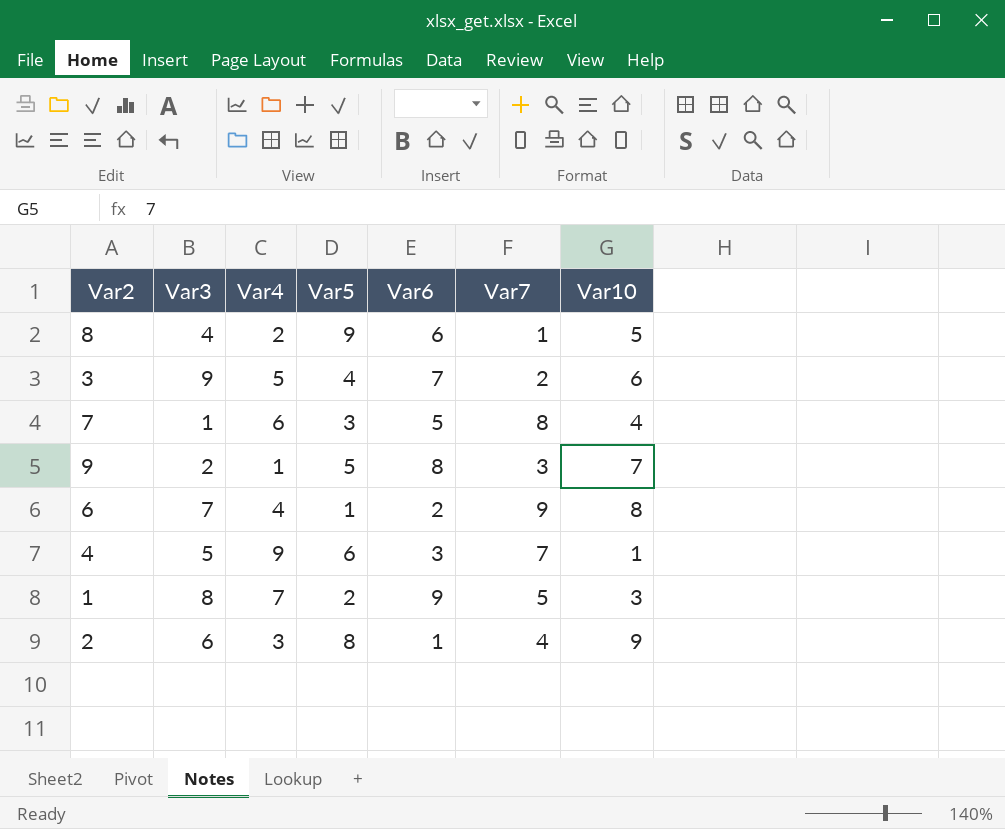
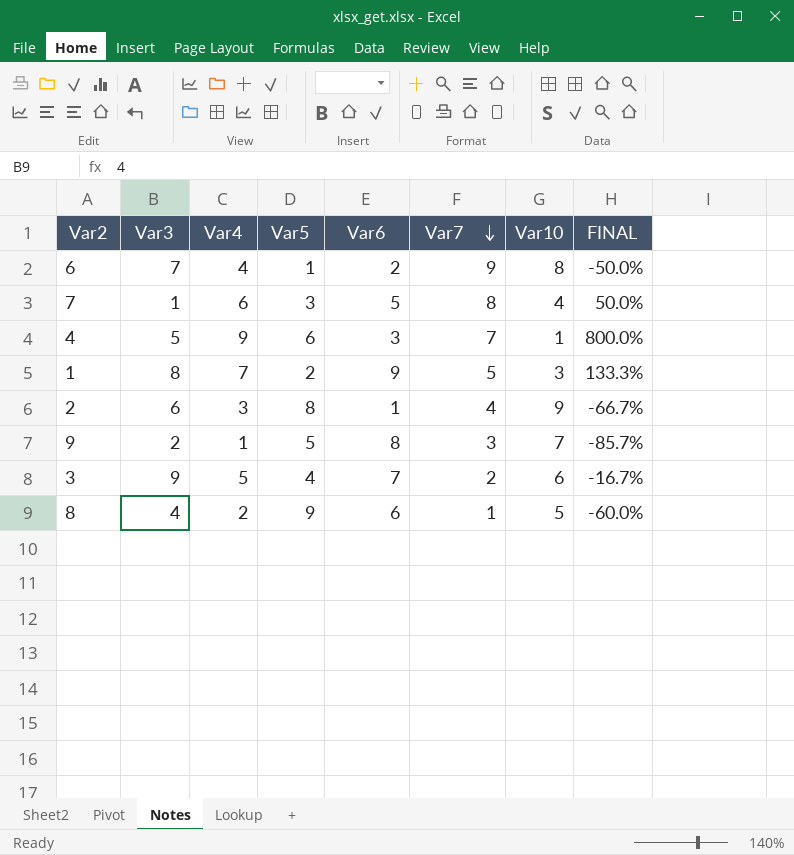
row order: none -> Var7 descending
column FINAL | formula: none -> ([Var4] - [Var10]) / [Var10]

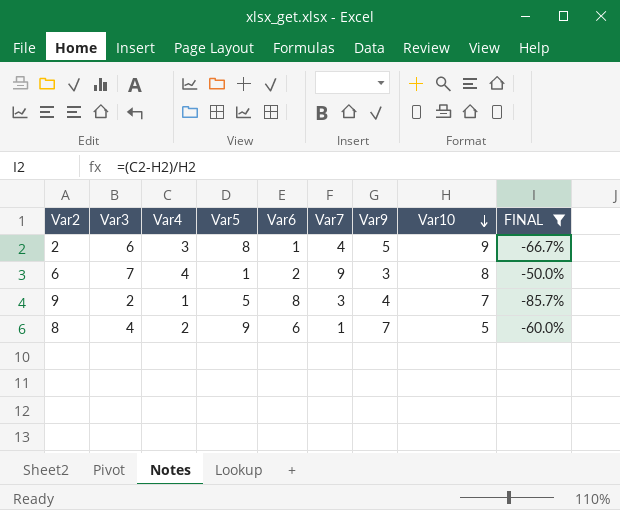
filter: none -> FINAL <= -50.0%
row order: Var7 descending -> Var10 descending
column Var9 | position: none -> 7

